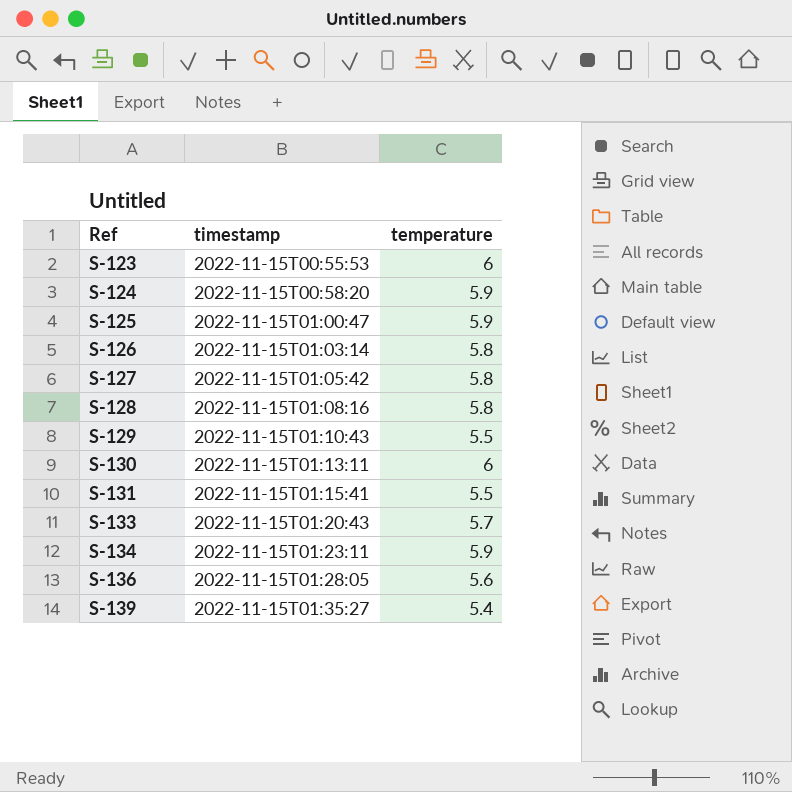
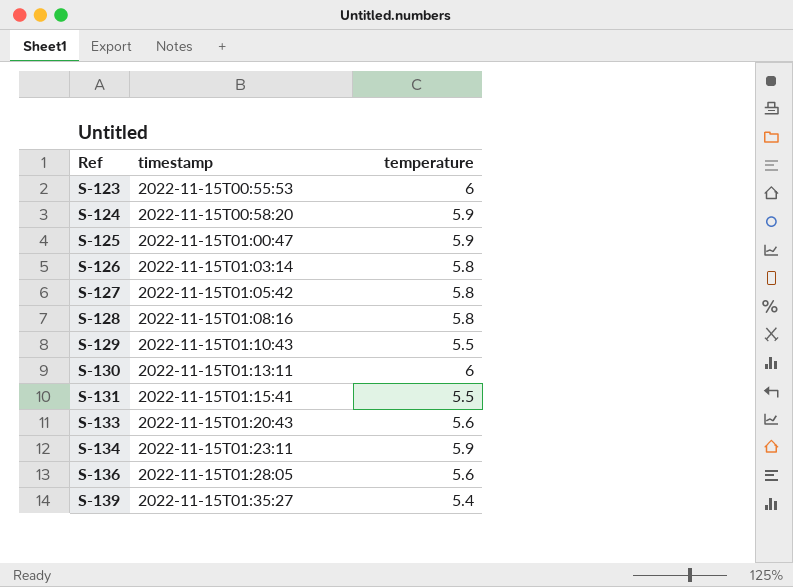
S-133 | temperature: 5.7 -> 5.6

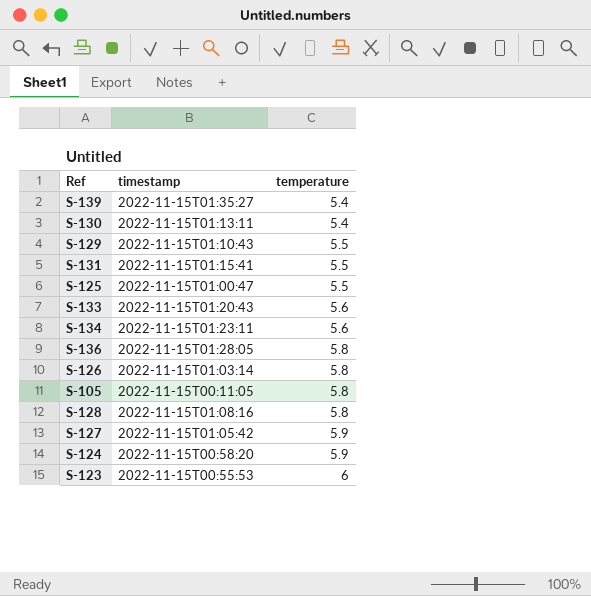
row order: Ref ascending -> temperature ascending
S-130 | temperature: 6 -> 5.4
S-125 | temperature: 5.9 -> 5.5
S-134 | temperature: 5.9 -> 5.6
S-136 | temperature: 5.6 -> 5.8
row S-105: none -> 2022-11-15T00:11:05 | 5.8
S-127 | temperature: 5.8 -> 5.9

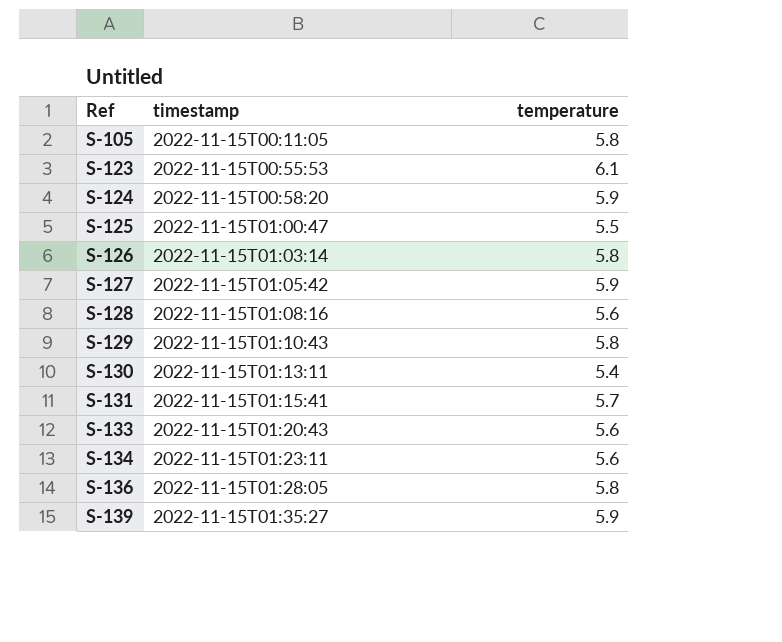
row order: temperature ascending -> Ref ascending
S-123 | temperature: 6 -> 6.1
S-128 | temperature: 5.8 -> 5.6
S-129 | temperature: 5.5 -> 5.8
S-131 | temperature: 5.5 -> 5.7
S-139 | temperature: 5.4 -> 5.9

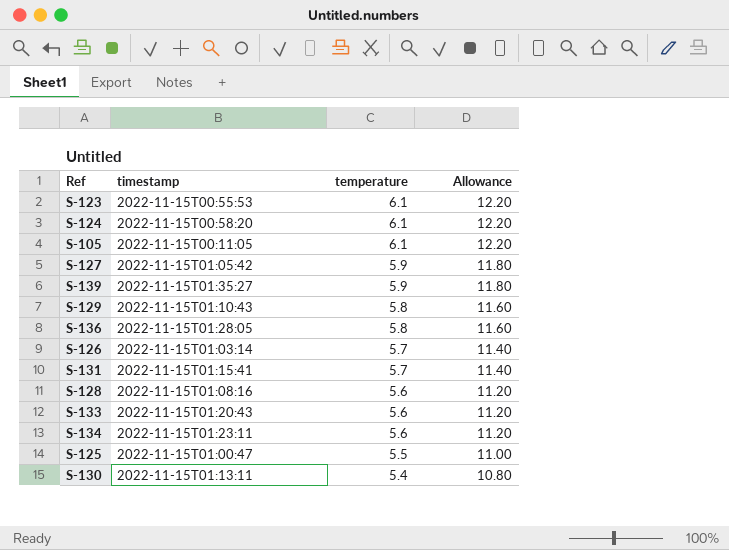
row order: Ref ascending -> temperature descending
column Allowance | formula: none -> [temperature] * 2
S-124 | temperature: 5.9 -> 6.1
S-105 | temperature: 5.8 -> 6.1
S-126 | temperature: 5.8 -> 5.7

